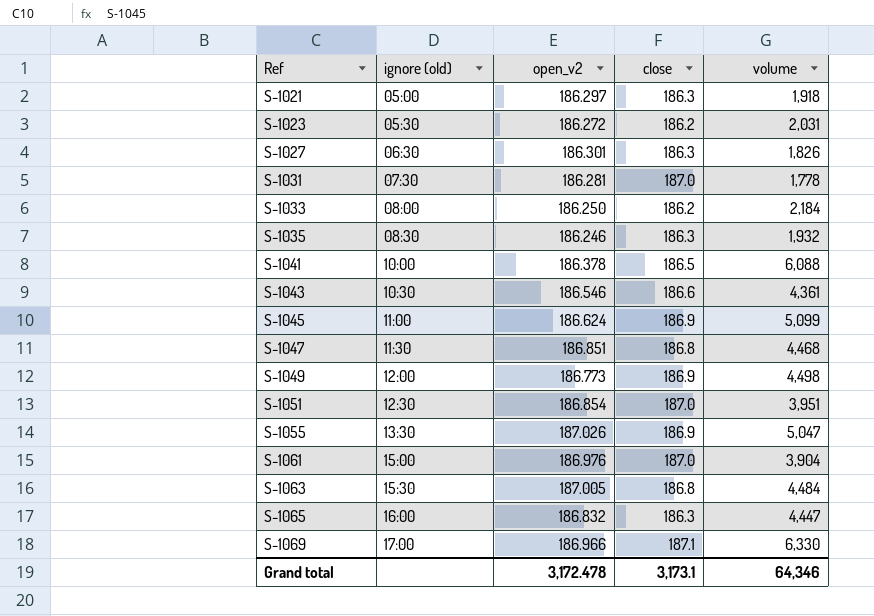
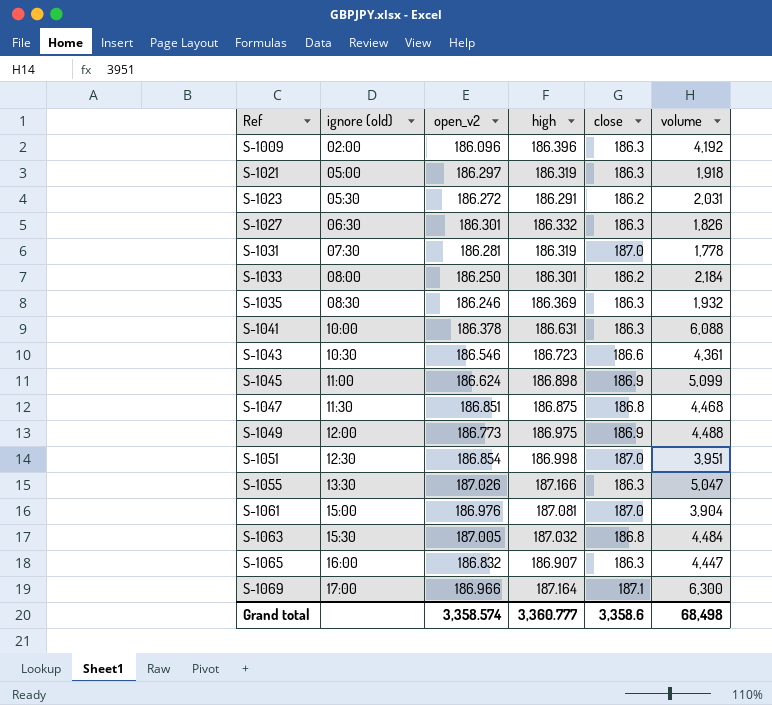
column high | position: none -> 4
row S-1009: none -> 02:00 | 186.096 | 186.396 | 186.3 | 4,192
S-1041 | close: 186.5 -> 186.3
S-1049 | volume: 4,498 -> 4,488
S-1055 | close: 186.9 -> 186.3
S-1069 | volume: 6,330 -> 6,300
Grand total | open_v2: 3,172.478 -> 3,358.574
Grand total | close: 3,173.1 -> 3,358.6
Grand total | volume: 64,346 -> 68,498

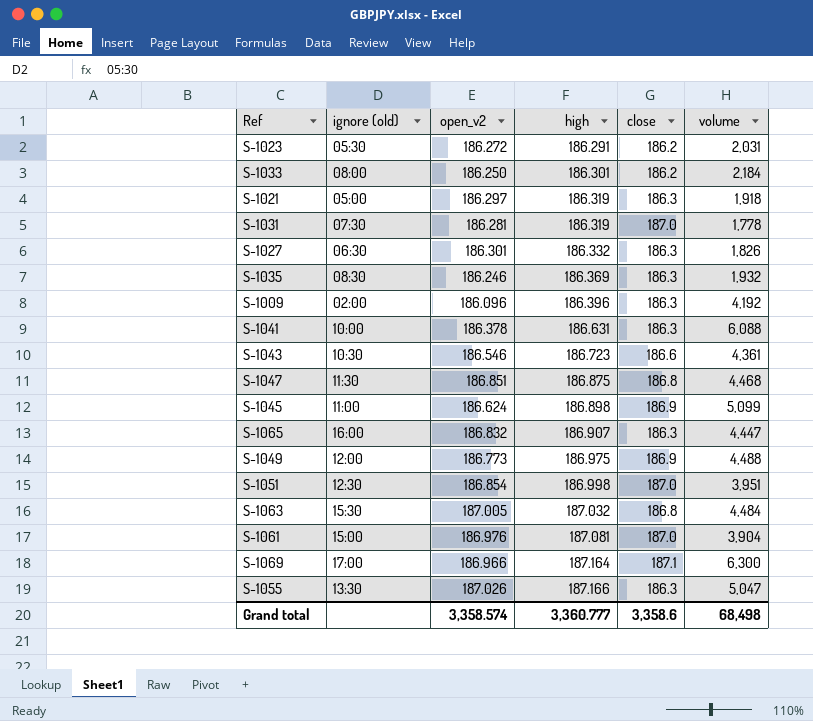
row order: Ref ascending -> high ascending

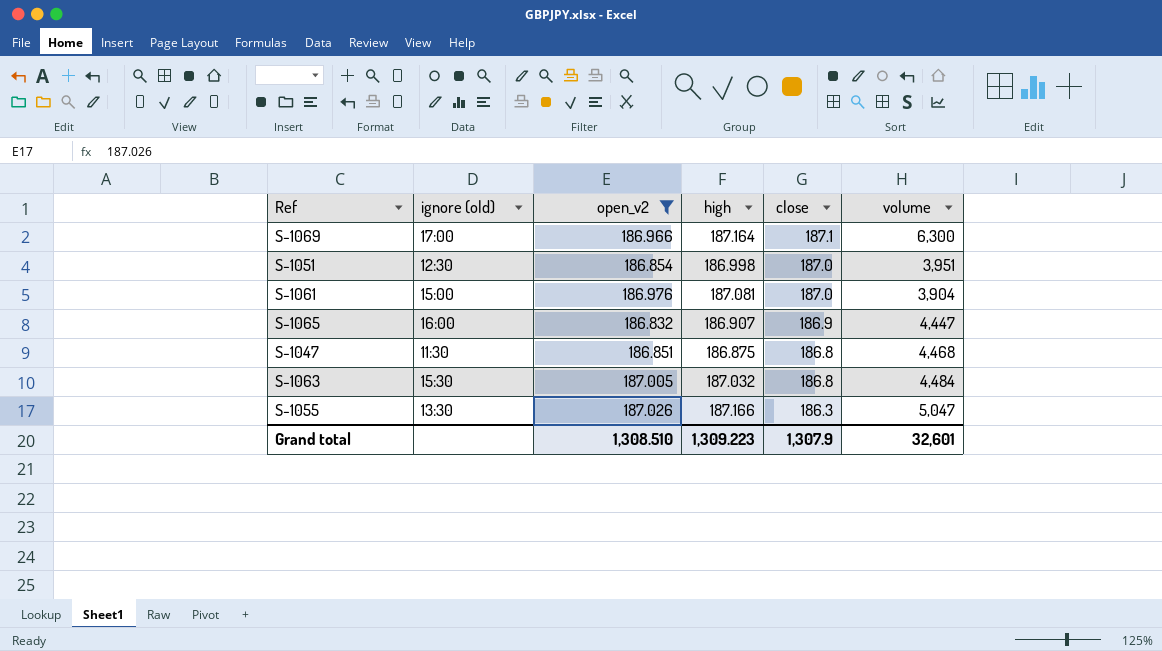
filter: none -> open_v2 >= 186.832
row order: high ascending -> close descending
S-1065 | close: 186.3 -> 186.9
Grand total | open_v2: 3,358.574 -> 1,308.510
Grand total | high: 3,360.777 -> 1,309.223
Grand total | close: 3,358.6 -> 1,307.9
Grand total | volume: 68,498 -> 32,601

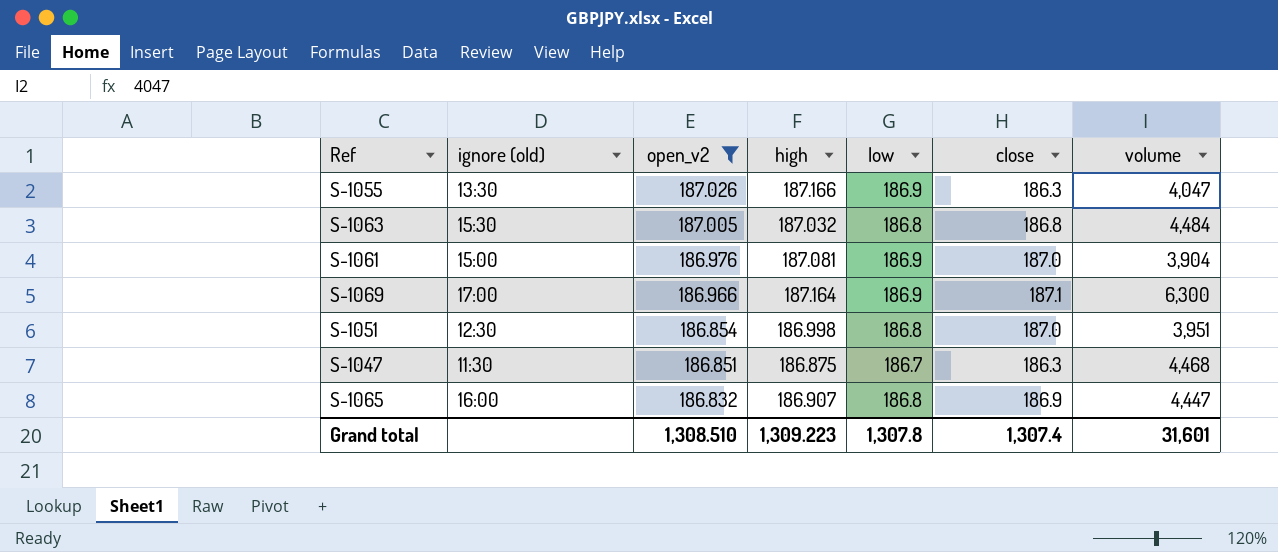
row order: close descending -> open_v2 descending
column low | position: none -> 5
S-1055 | volume: 5,047 -> 4,047
S-1047 | close: 186.8 -> 186.3
Grand total | close: 1,307.9 -> 1,307.4
Grand total | volume: 32,601 -> 31,601

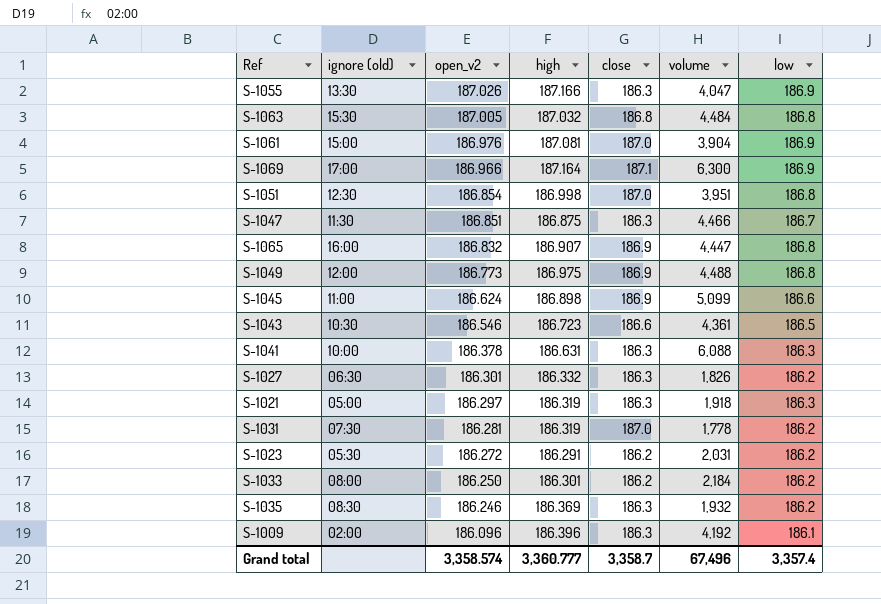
filter: open_v2 >= 186.832 -> none
column low | position: 5 -> 7
S-1047 | volume: 4,468 -> 4,466
Grand total | open_v2: 1,308.510 -> 3,358.574
Grand total | high: 1,309.223 -> 3,360.777
Grand total | close: 1,307.4 -> 3,358.7
Grand total | volume: 31,601 -> 67,496
Grand total | low: 1,307.8 -> 3,357.4

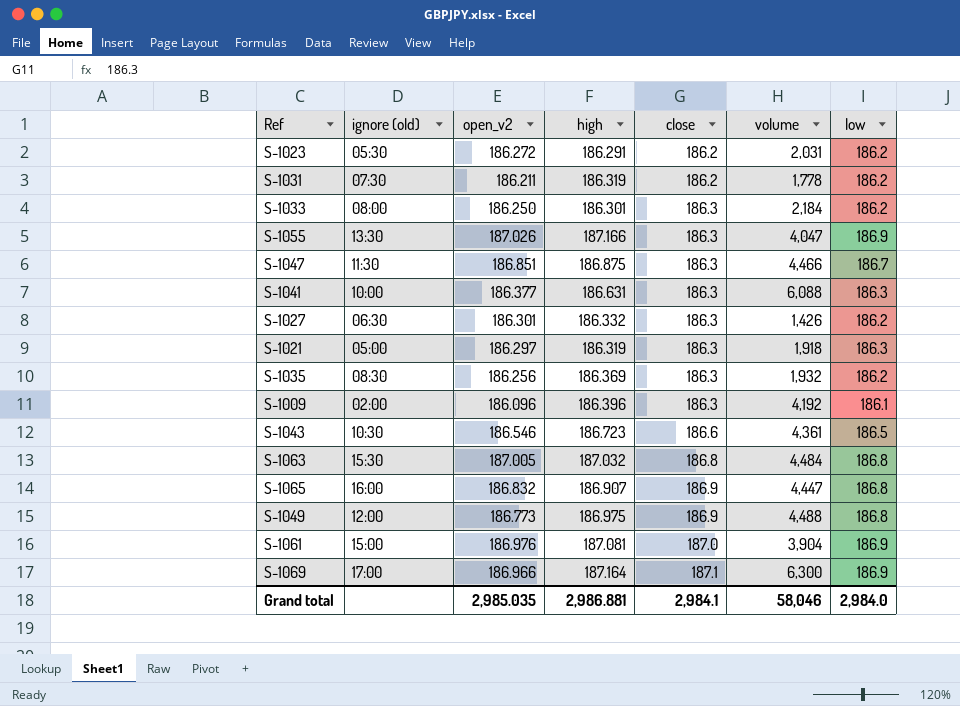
row order: open_v2 descending -> close ascending
row S-1051: 12:30 | 186.854 | 186.998 | 187.0 | 3,951 | 186.8 -> none
row S-1045: 11:00 | 186.624 | 186.898 | 186.9 | 5,099 | 186.6 -> none
S-1031 | open_v2: 186.281 -> 186.211
S-1031 | close: 187.0 -> 186.2
S-1033 | close: 186.2 -> 186.3
S-1041 | open_v2: 186.378 -> 186.377
S-1027 | volume: 1,826 -> 1,426
S-1035 | open_v2: 186.246 -> 186.256
Grand total | open_v2: 3,358.574 -> 2,985.035
Grand total | high: 3,360.777 -> 2,986.881
Grand total | close: 3,358.7 -> 2,984.1
Grand total | volume: 67,496 -> 58,046
Grand total | low: 3,357.4 -> 2,984.0

